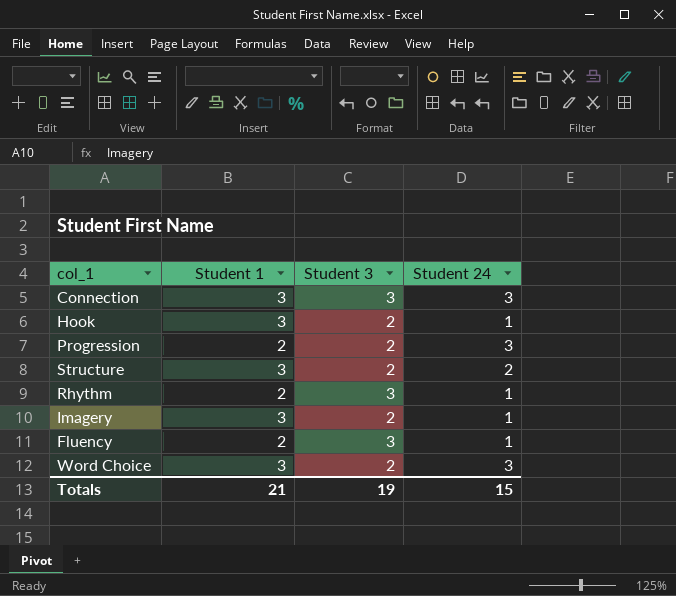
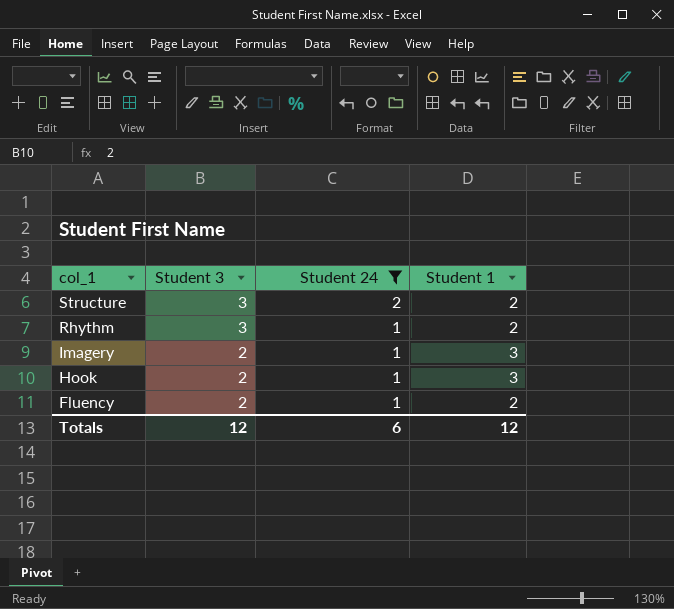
filter: none -> Student 24 != 3
row order: none -> col_1 descending
column Student 1 | position: 2 -> 4
Structure | Student 3: 2 -> 3
Structure | Student 1: 3 -> 2
Fluency | Student 3: 3 -> 2
Totals | Student 3: 19 -> 12
Totals | Student 24: 15 -> 6
Totals | Student 1: 21 -> 12

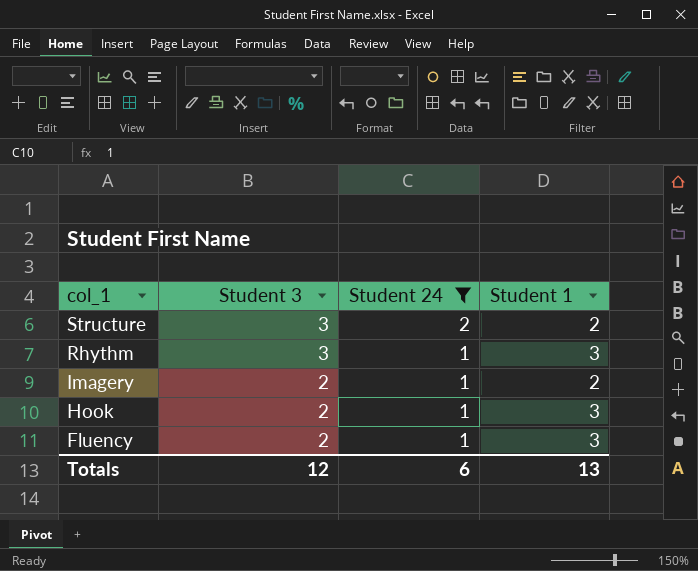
Rhythm | Student 1: 2 -> 3
Imagery | Student 1: 3 -> 2
Fluency | Student 1: 2 -> 3
Totals | Student 1: 12 -> 13

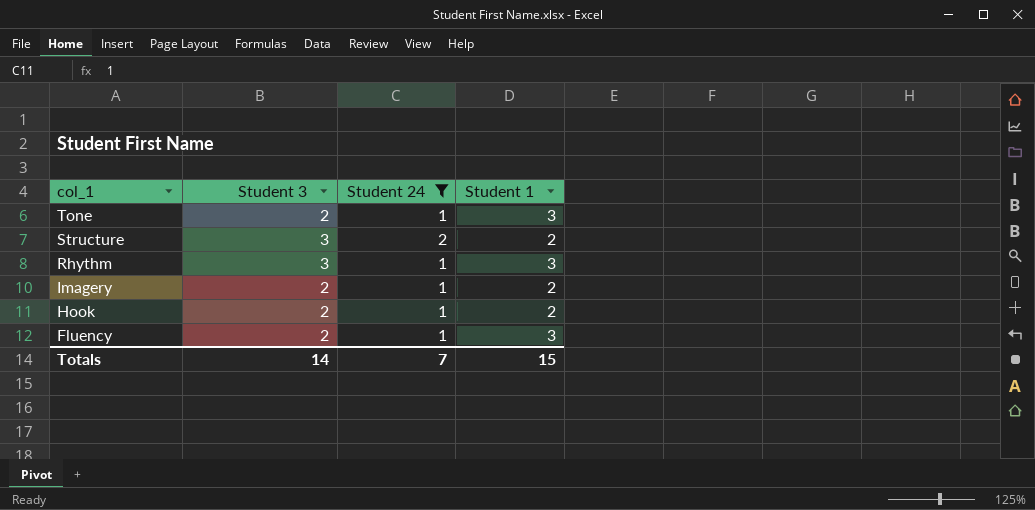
row Tone: none -> 2 | 1 | 3
Hook | Student 1: 3 -> 2
Totals | Student 3: 12 -> 14
Totals | Student 24: 6 -> 7
Totals | Student 1: 13 -> 15

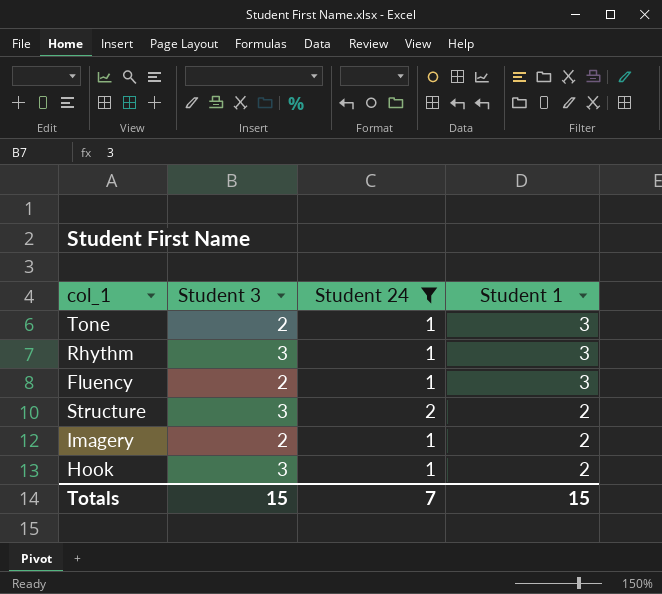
row order: col_1 descending -> Student 1 descending
Hook | Student 3: 2 -> 3
Totals | Student 3: 14 -> 15

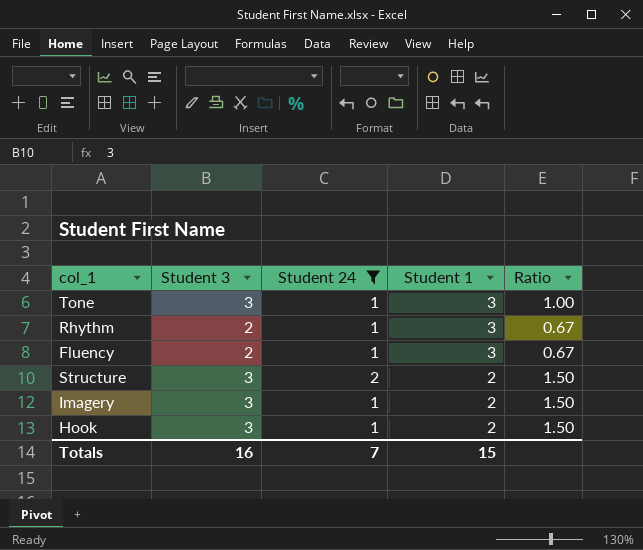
column Ratio | formula: none -> [Student 3] / [Student 1]
Tone | Student 3: 2 -> 3
Rhythm | Student 3: 3 -> 2
Imagery | Student 3: 2 -> 3
Totals | Student 3: 15 -> 16

